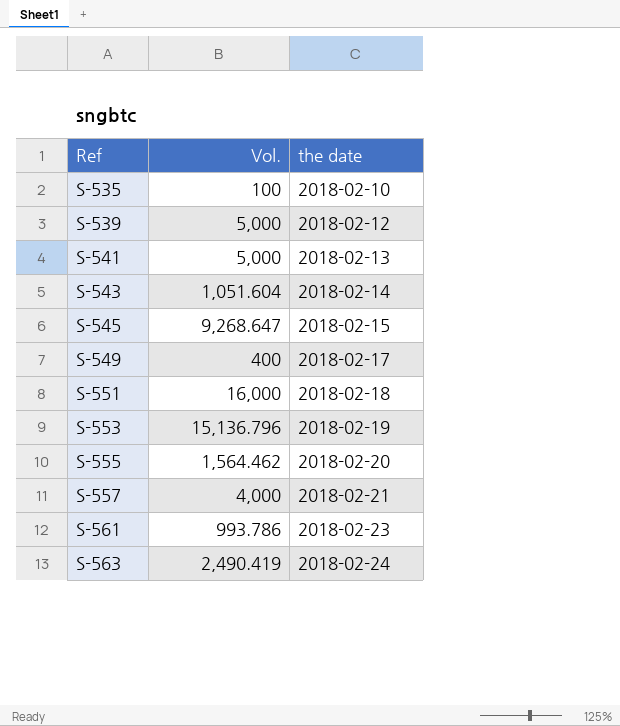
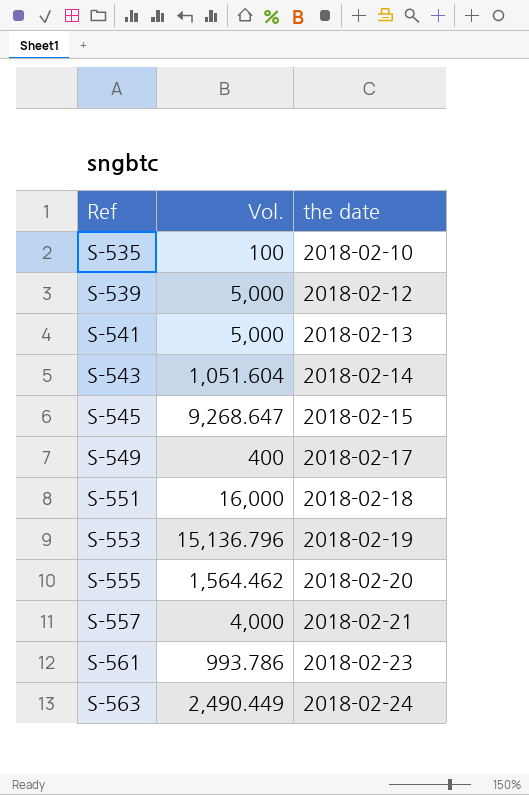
S-563 | Vol.: 2,490.419 -> 2,490.449

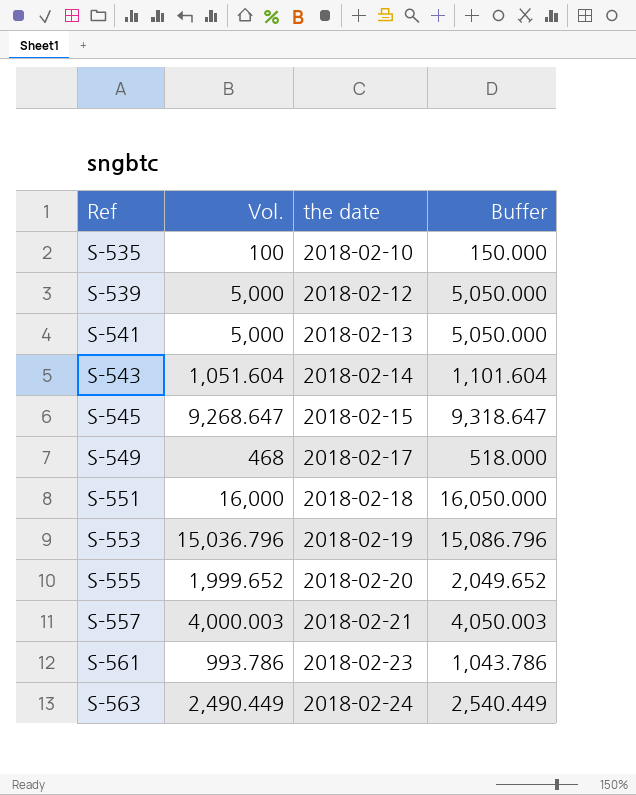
column Buffer | formula: none -> [Vol.] + 50
S-549 | Vol.: 400 -> 468
S-553 | Vol.: 15,136.796 -> 15,036.796
S-555 | Vol.: 1,564.462 -> 1,999.652
S-557 | Vol.: 4,000 -> 4,000.003

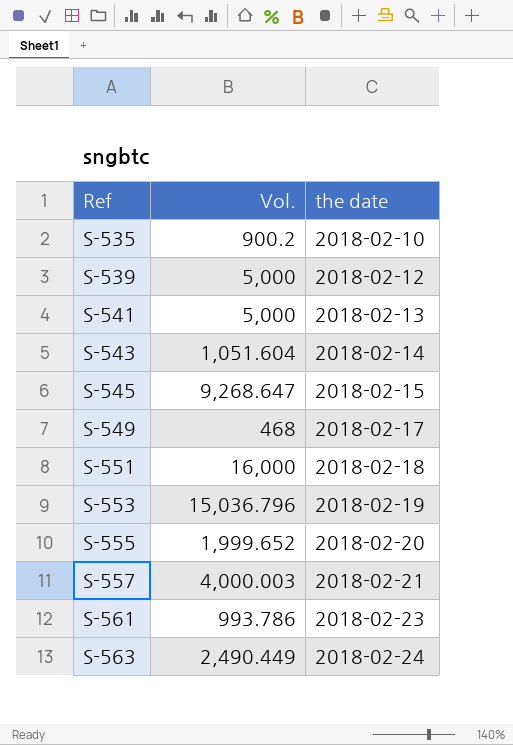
column Buffer | formula: [Vol.] + 50 -> none
S-535 | Vol.: 100 -> 900.2

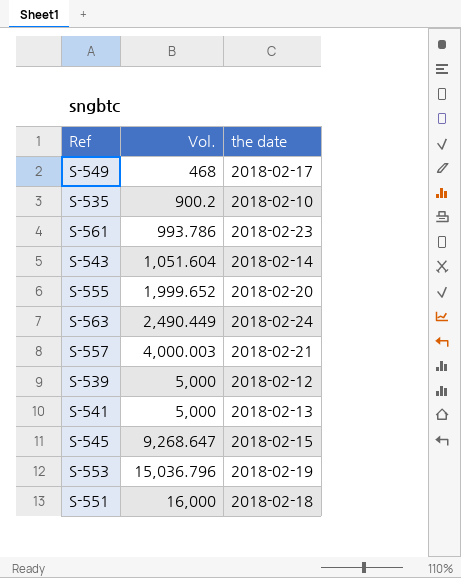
row order: Ref ascending -> Vol. ascending

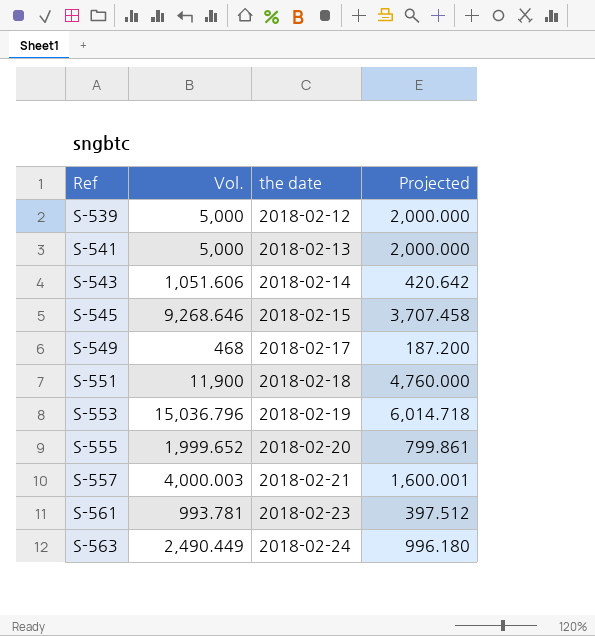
row order: Vol. ascending -> Ref ascending
column Projected | formula: none -> [Vol.] * 0.4
row S-535: 900.2 | 2018-02-10 -> none
S-543 | Vol.: 1,051.604 -> 1,051.606
S-545 | Vol.: 9,268.647 -> 9,268.646
S-551 | Vol.: 16,000 -> 11,900
S-561 | Vol.: 993.786 -> 993.781

